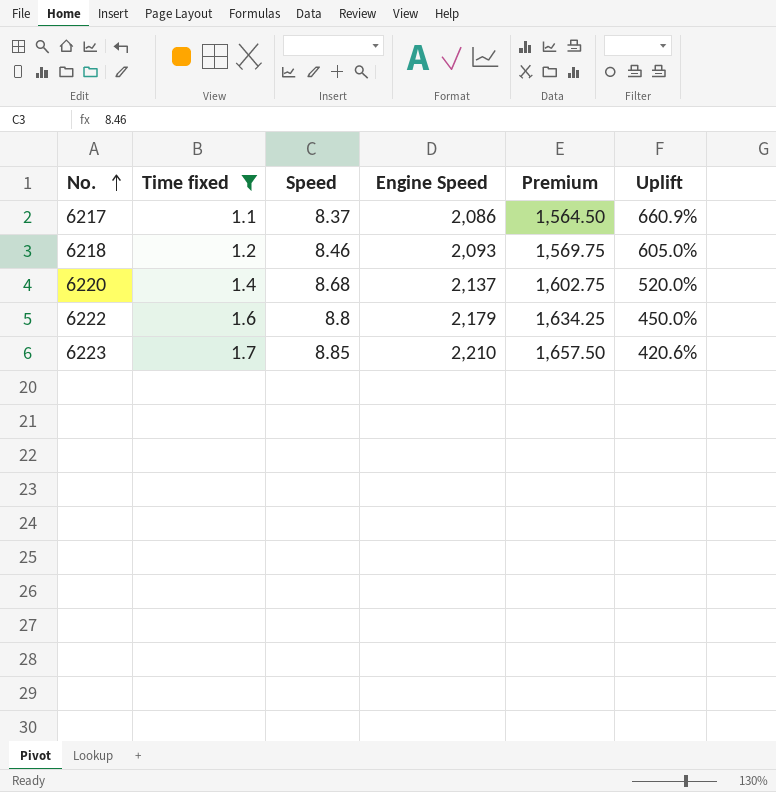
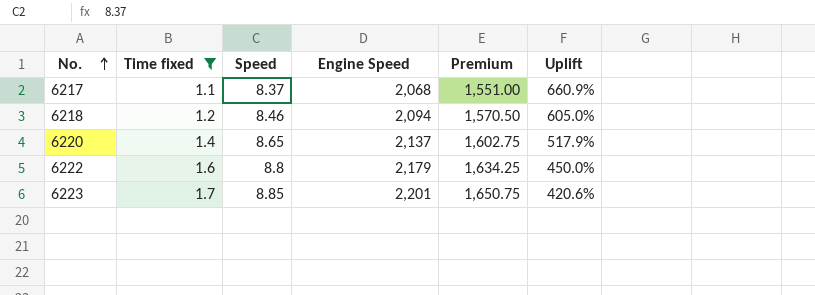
6217 | Engine Speed: 2,086 -> 2,068
6217 | Premium: 1,564.50 -> 1,551.00
6218 | Engine Speed: 2,093 -> 2,094
6218 | Premium: 1,569.75 -> 1,570.50
6220 | Speed: 8.68 -> 8.65
6220 | Uplift: 520.0% -> 517.9%
6223 | Engine Speed: 2,210 -> 2,201
6223 | Premium: 1,657.50 -> 1,650.75

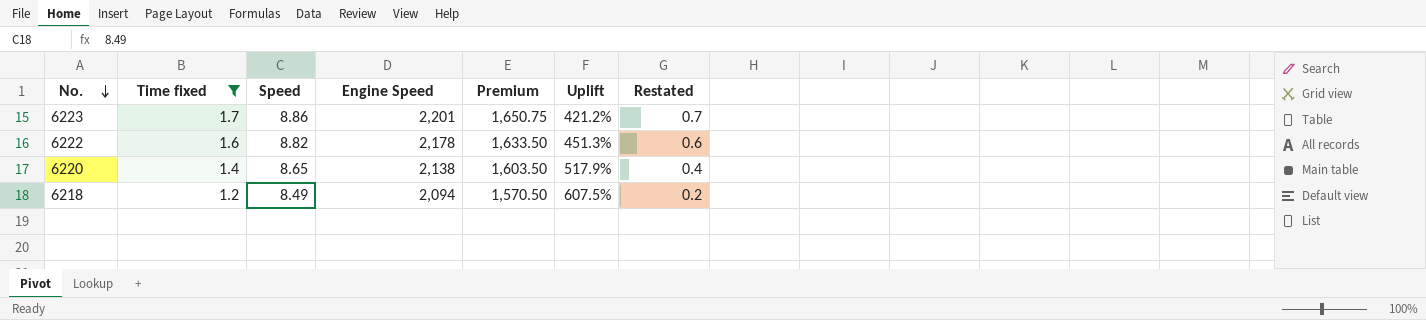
row order: No. ascending -> No. descending
column Restated | formula: none -> [Time fixed] - 1
row 6217: 1.1 | 8.37 | 2,068 | 1,551.00 | 660.9% -> none
6223 | Speed: 8.85 -> 8.86
6223 | Uplift: 420.6% -> 421.2%
6222 | Speed: 8.8 -> 8.82
6222 | Engine Speed: 2,179 -> 2,178
6222 | Premium: 1,634.25 -> 1,633.50
6222 | Uplift: 450.0% -> 451.3%
6220 | Engine Speed: 2,137 -> 2,138
6220 | Premium: 1,602.75 -> 1,603.50
6218 | Speed: 8.46 -> 8.49
6218 | Uplift: 605.0% -> 607.5%

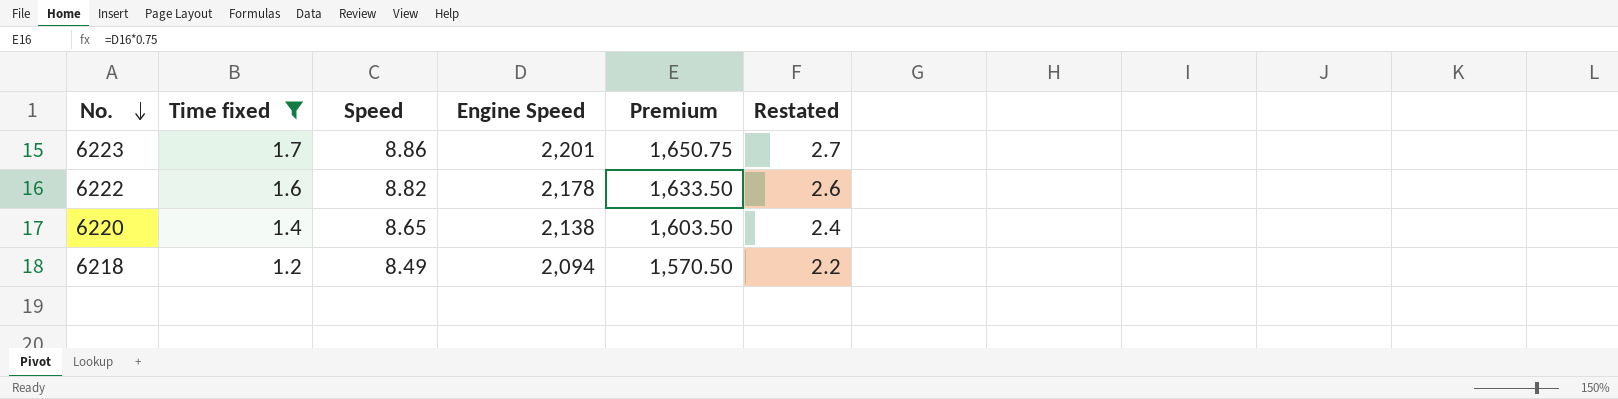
column Uplift | formula: ([Speed] - [Time fixed]) / [Time fixed] -> none
column Restated | formula: [Time fixed] - 1 -> [Time fixed] + 1

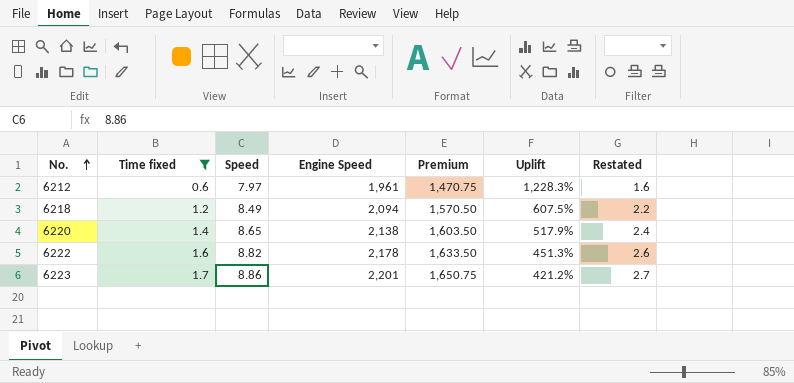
row order: No. descending -> No. ascending
column Uplift | formula: none -> ([Speed] - [Time fixed]) / [Time fixed]
row 6212: none -> 0.6 | 7.97 | 1,961 | 1,470.75 | 1,228.3% | 1.6

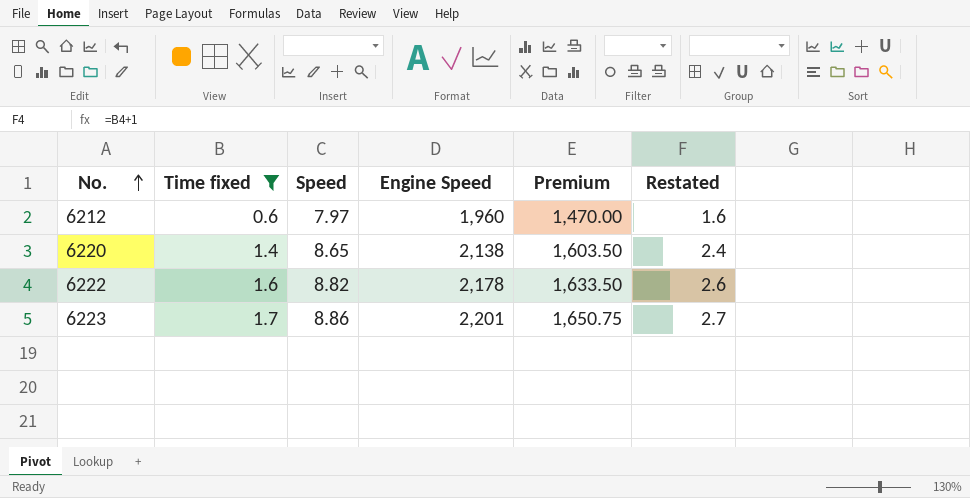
column Uplift | formula: ([Speed] - [Time fixed]) / [Time fixed] -> none
row 6218: 1.2 | 8.49 | 2,094 | 1,570.50 | 607.5% | 2.2 -> none
6212 | Engine Speed: 1,961 -> 1,960
6212 | Premium: 1,470.75 -> 1,470.00

